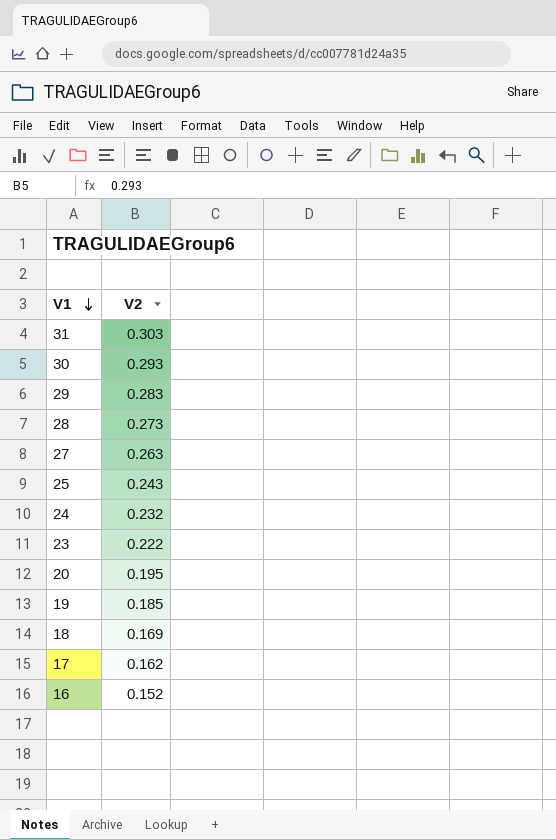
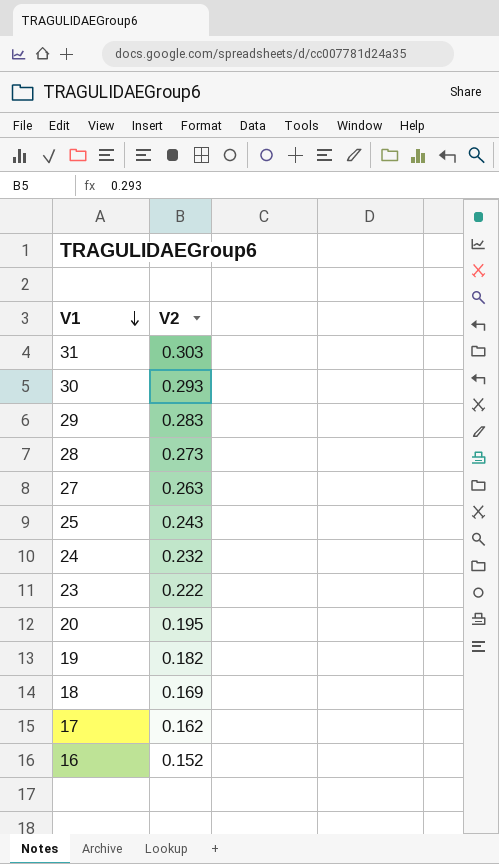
19 | V2: 0.185 -> 0.182

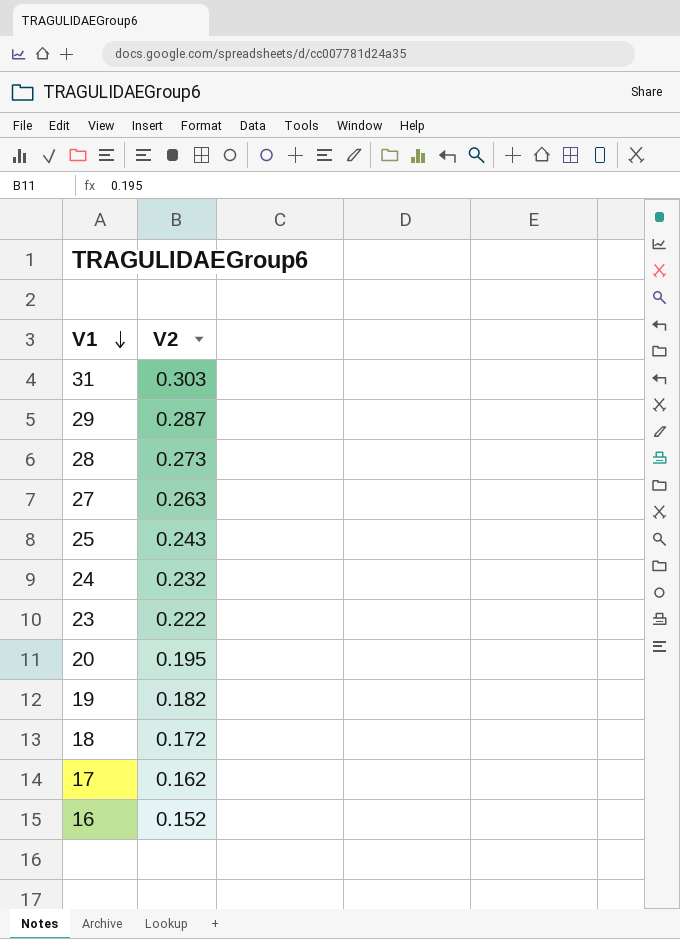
row 30: 0.293 -> none
29 | V2: 0.283 -> 0.287
18 | V2: 0.169 -> 0.172

